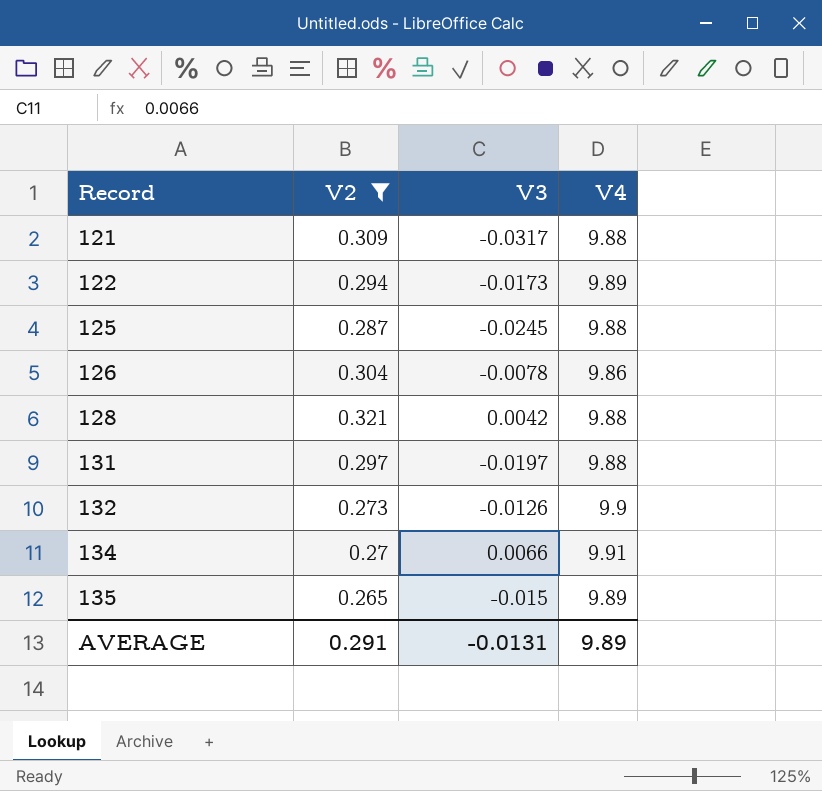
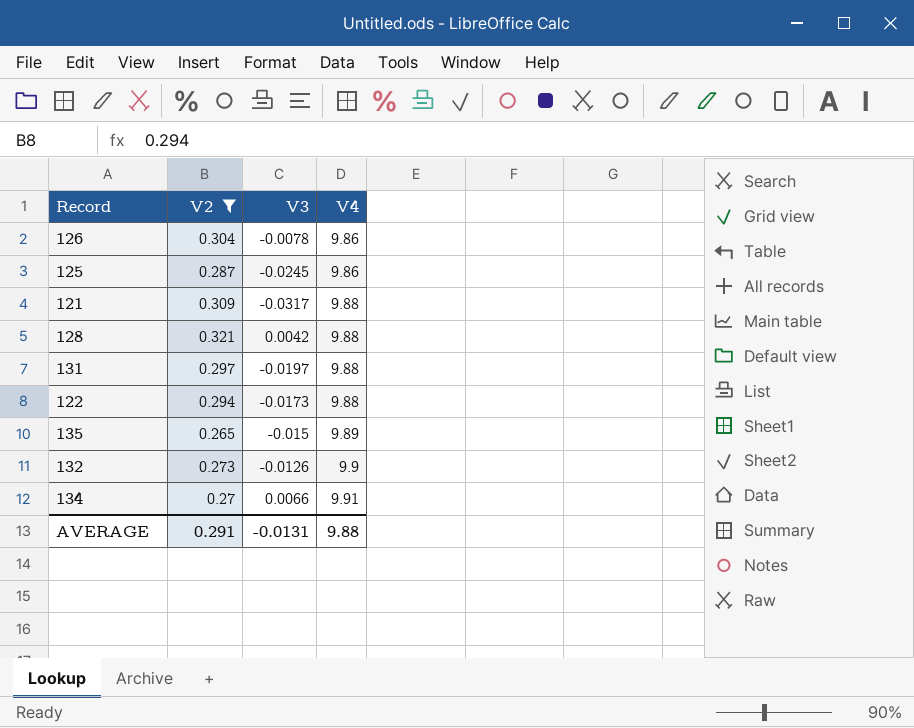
row order: Record ascending -> V4 ascending
125 | V4: 9.88 -> 9.86
122 | V4: 9.89 -> 9.88
AVERAGE | V4: 9.89 -> 9.88

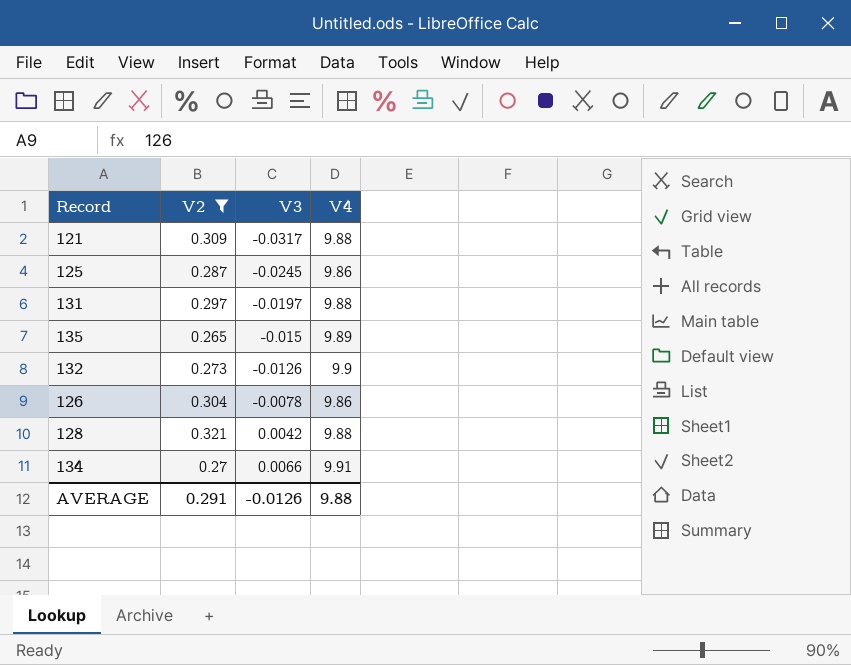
row order: V4 ascending -> V3 ascending
row 122: 0.294 | -0.0173 | 9.88 -> none
AVERAGE | V3: -0.0131 -> -0.0126

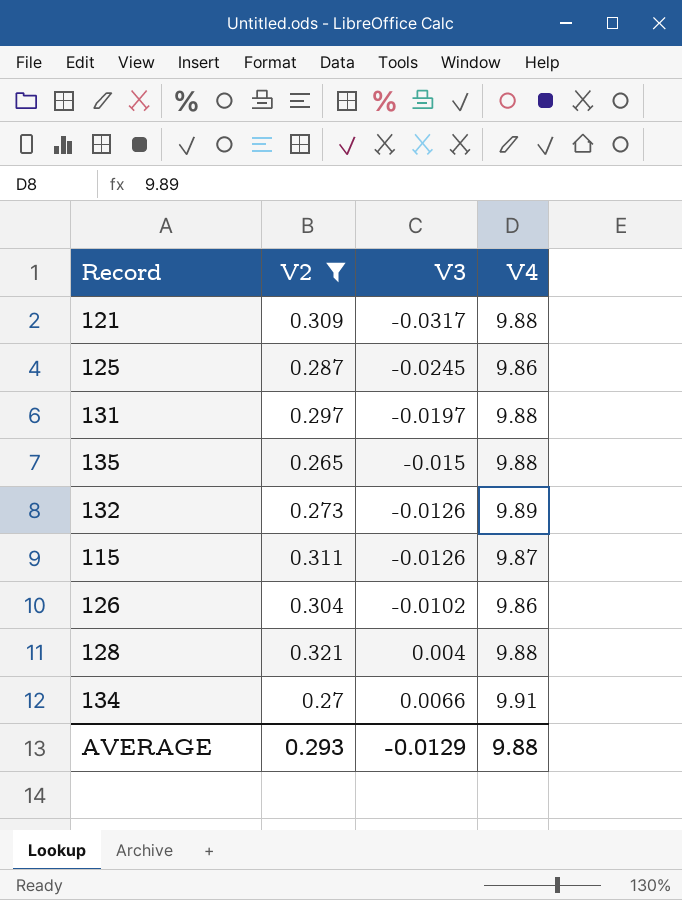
135 | V4: 9.89 -> 9.88
132 | V4: 9.9 -> 9.89
row 115: none -> 0.311 | -0.0126 | 9.87
126 | V3: -0.0078 -> -0.0102
128 | V3: 0.0042 -> 0.004
AVERAGE | V2: 0.291 -> 0.293
AVERAGE | V3: -0.0126 -> -0.0129

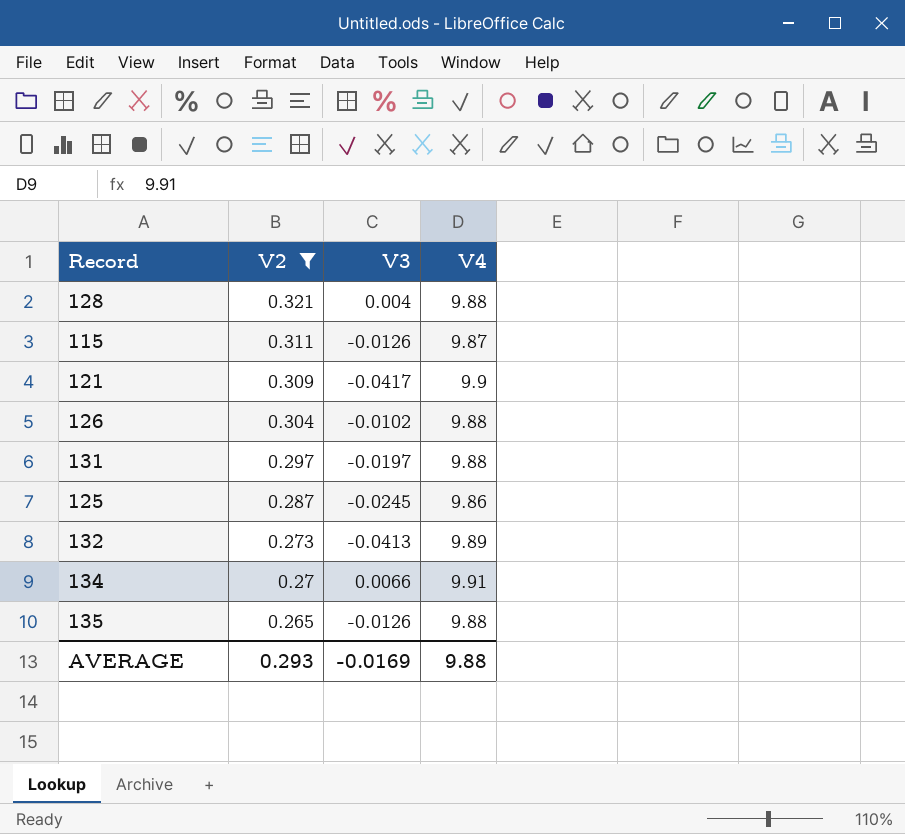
row order: V3 ascending -> V2 descending
121 | V3: -0.0317 -> -0.0417
121 | V4: 9.88 -> 9.9
126 | V4: 9.86 -> 9.88
132 | V3: -0.0126 -> -0.0413
135 | V3: -0.015 -> -0.0126
AVERAGE | V3: -0.0129 -> -0.0169

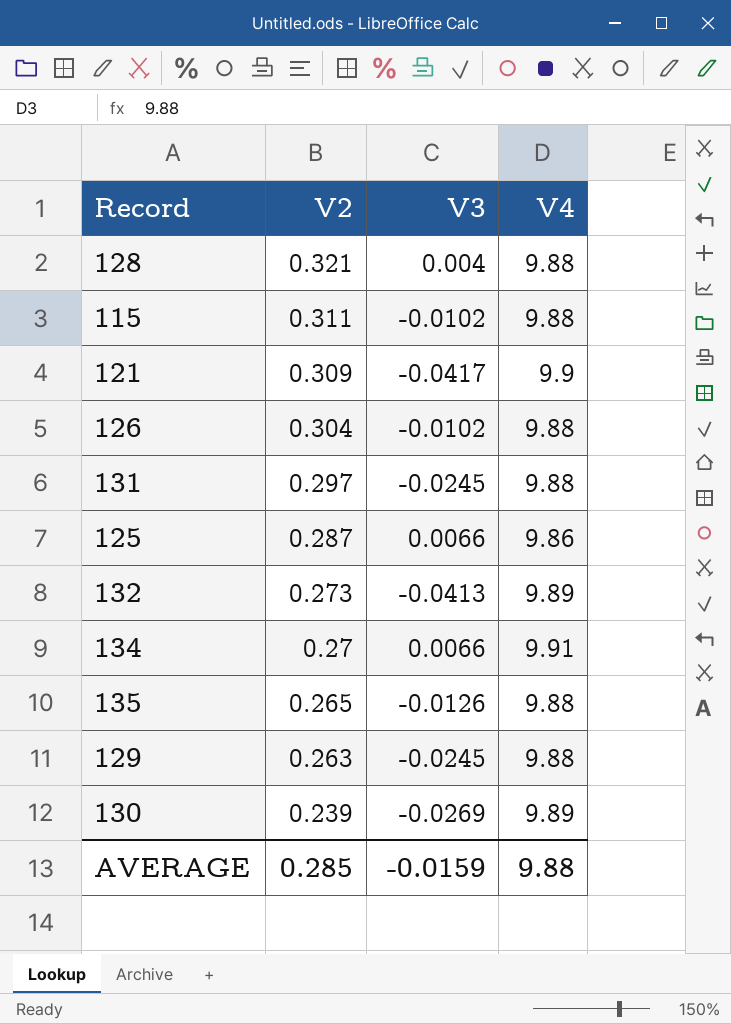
filter: V2 >= 0.265 -> none
115 | V3: -0.0126 -> -0.0102
115 | V4: 9.87 -> 9.88
131 | V3: -0.0197 -> -0.0245
125 | V3: -0.0245 -> 0.0066
AVERAGE | V2: 0.293 -> 0.285
AVERAGE | V3: -0.0169 -> -0.0159

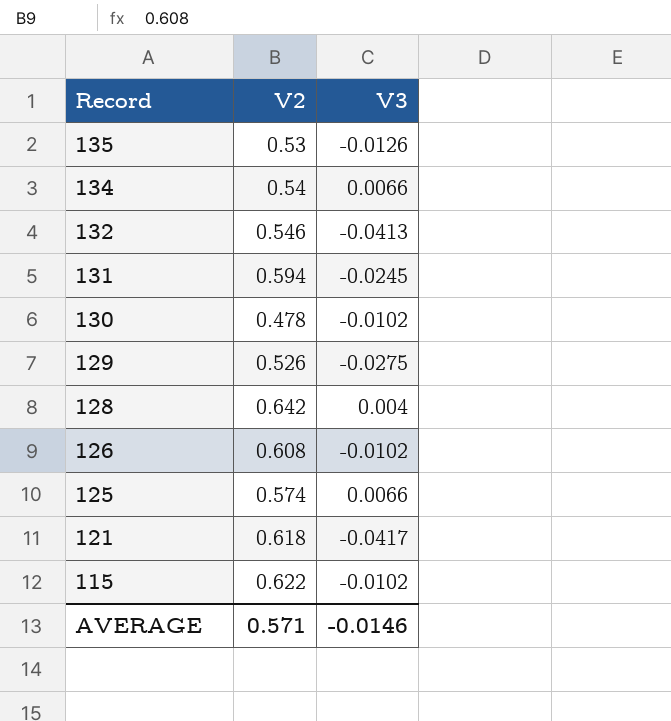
row order: V2 descending -> Record descending
column V4 | position: 4 -> none
135 | V2: 0.265 -> 0.53
134 | V2: 0.27 -> 0.54
132 | V2: 0.273 -> 0.546
131 | V2: 0.297 -> 0.594
130 | V2: 0.239 -> 0.478
130 | V3: -0.0269 -> -0.0102
129 | V2: 0.263 -> 0.526
129 | V3: -0.0245 -> -0.0275
128 | V2: 0.321 -> 0.642
126 | V2: 0.304 -> 0.608
125 | V2: 0.287 -> 0.574
121 | V2: 0.309 -> 0.618
115 | V2: 0.311 -> 0.622
AVERAGE | V2: 0.285 -> 0.571
AVERAGE | V3: -0.0159 -> -0.0146

